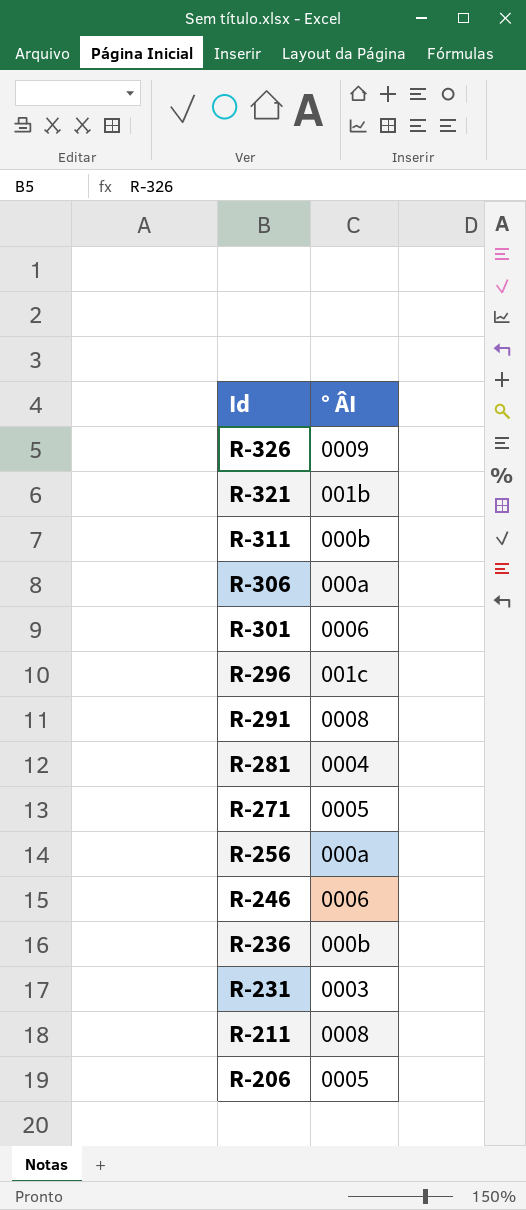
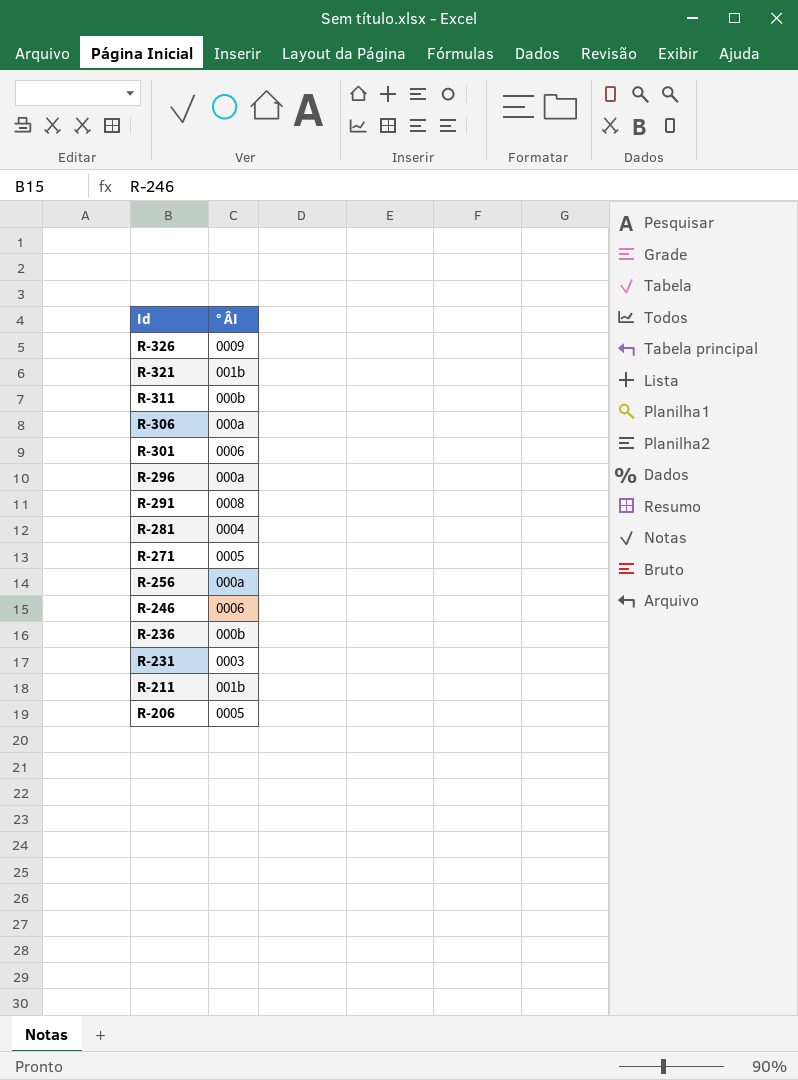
R-296 | ° ÂI: 001c -> 000a
R-211 | ° ÂI: 0008 -> 001b

